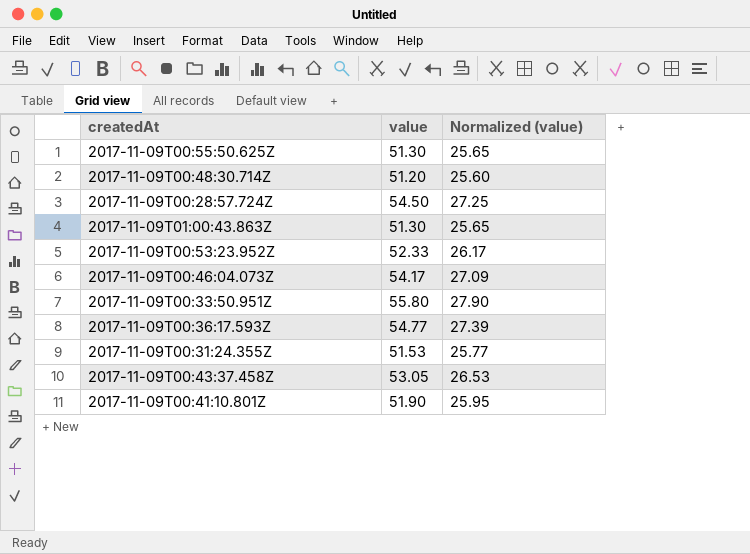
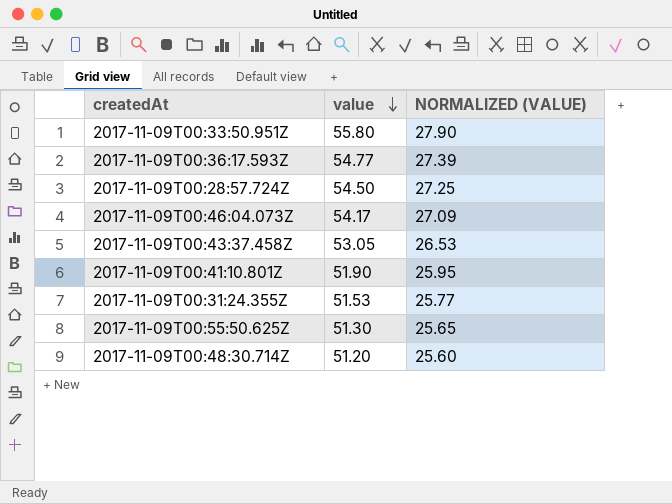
row order: none -> value descending
column name: Normalized (value) -> NORMALIZED (VALUE)
row 2017-11-09T01:00:43.863Z: 51.30 | 25.65 -> none
row 2017-11-09T00:53:23.952Z: 52.33 | 26.17 -> none

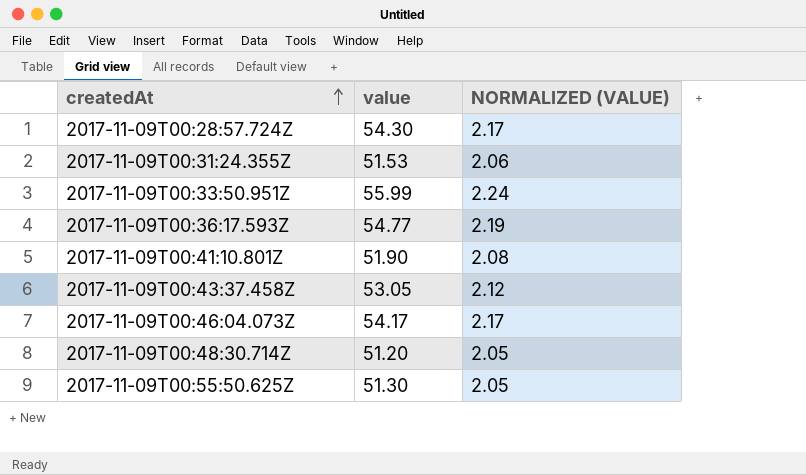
row order: value descending -> createdAt ascending
column NORMALIZED (VALUE) | formula: [value] * 0.5 -> [value] * 0.04
2017-11-09T00:28:57.724Z | value: 54.50 -> 54.30
2017-11-09T00:33:50.951Z | value: 55.80 -> 55.99

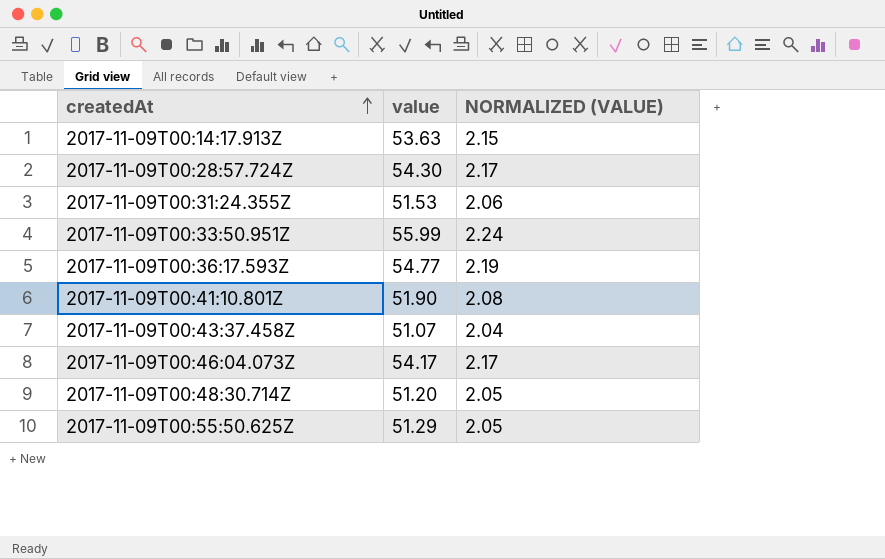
row 2017-11-09T00:14:17.913Z: none -> 53.63 | 2.15
2017-11-09T00:43:37.458Z | value: 53.05 -> 51.07
2017-11-09T00:43:37.458Z | NORMALIZED (VALUE): 2.12 -> 2.04
2017-11-09T00:55:50.625Z | value: 51.30 -> 51.29

